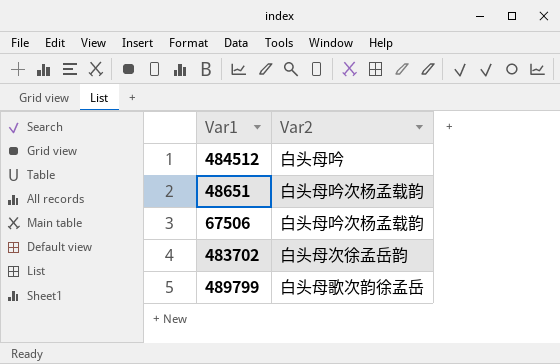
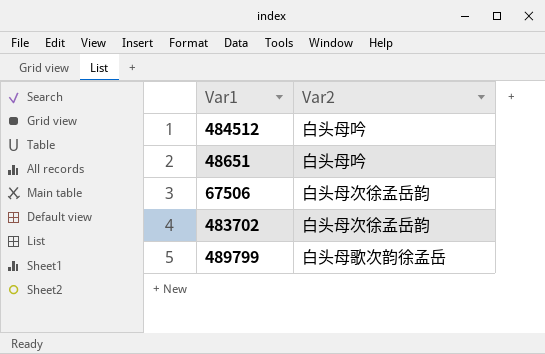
48651 | Var2: 白头母吟次杨孟载韵 -> 白头母吟
67506 | Var2: 白头母吟次杨孟载韵 -> 白头母次徐孟岳韵

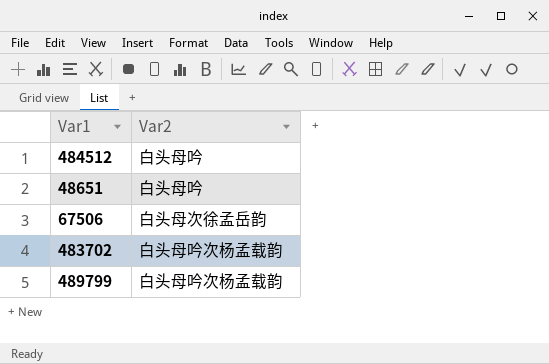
483702 | Var2: 白头母次徐孟岳韵 -> 白头母吟次杨孟载韵
489799 | Var2: 白头母歌次韵徐孟岳 -> 白头母吟次杨孟载韵

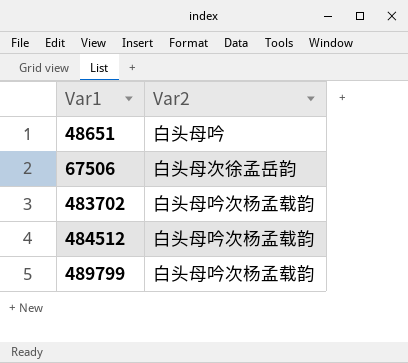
row order: none -> Var1 ascending
484512 | Var2: 白头母吟 -> 白头母吟次杨孟载韵

